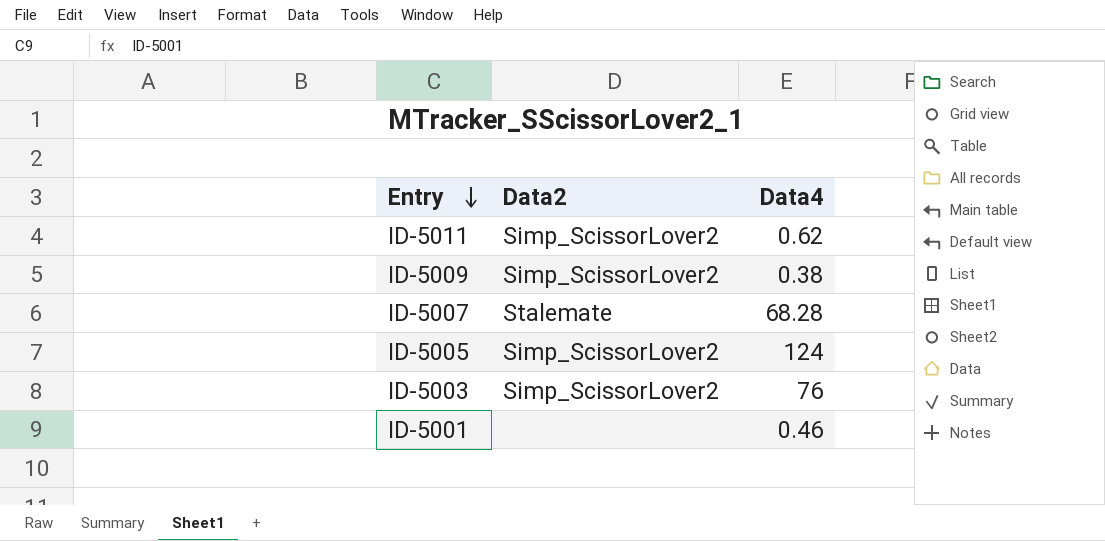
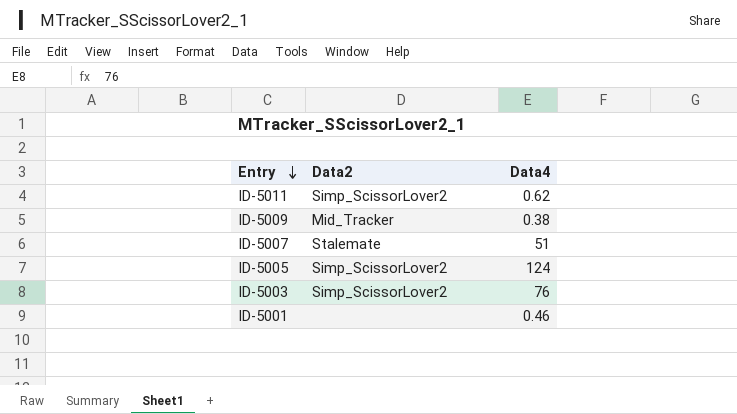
ID-5009 | Data2: Simp_ScissorLover2 -> Mid_Tracker
ID-5007 | Data4: 68.28 -> 51

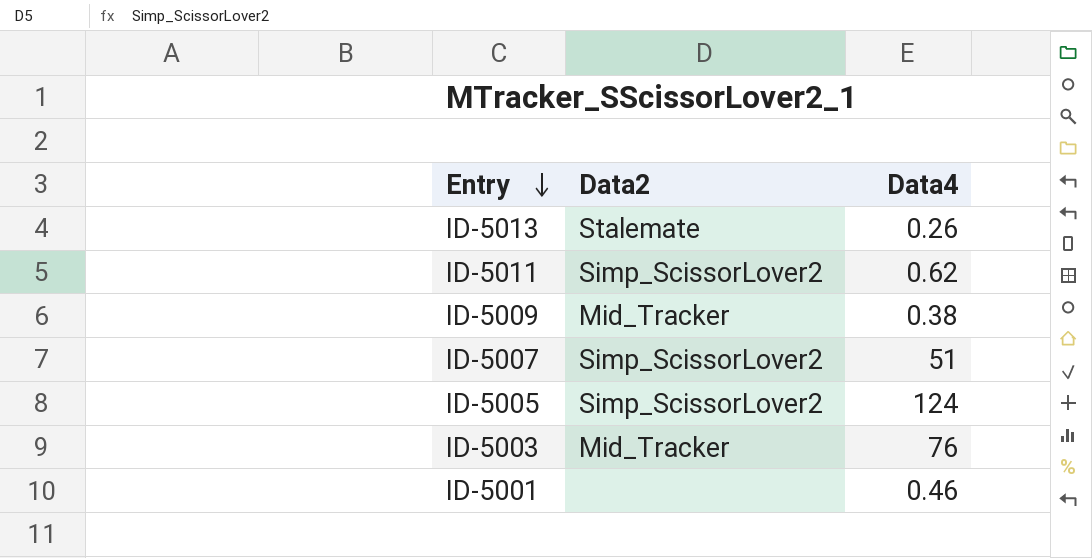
row ID-5013: none -> Stalemate | 0.26
ID-5007 | Data2: Stalemate -> Simp_ScissorLover2
ID-5003 | Data2: Simp_ScissorLover2 -> Mid_Tracker

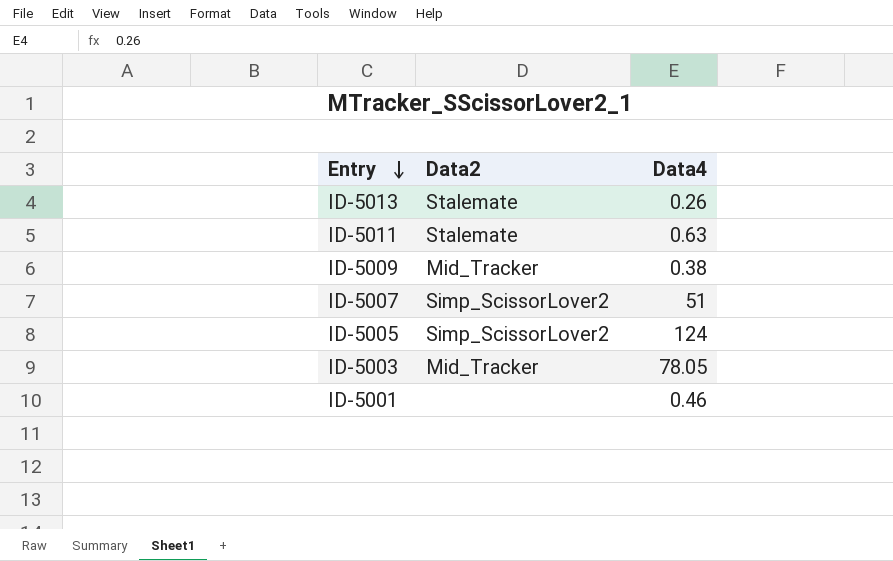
ID-5011 | Data2: Simp_ScissorLover2 -> Stalemate
ID-5011 | Data4: 0.62 -> 0.63
ID-5003 | Data4: 76 -> 78.05

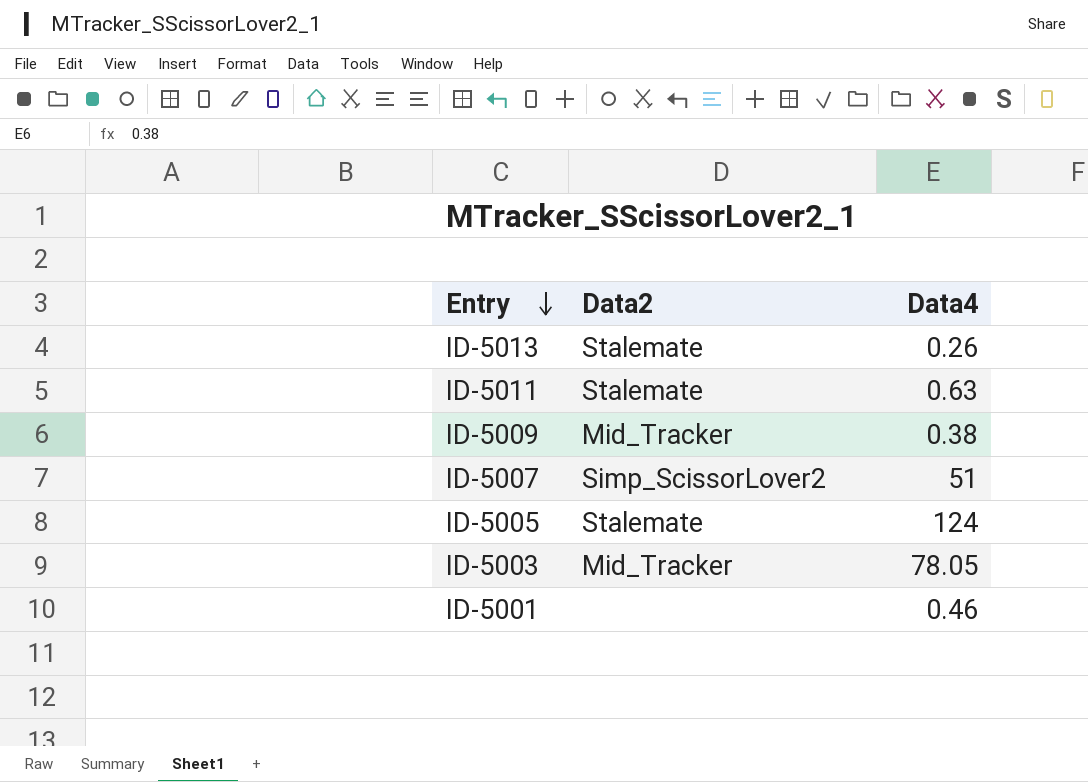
ID-5005 | Data2: Simp_ScissorLover2 -> Stalemate

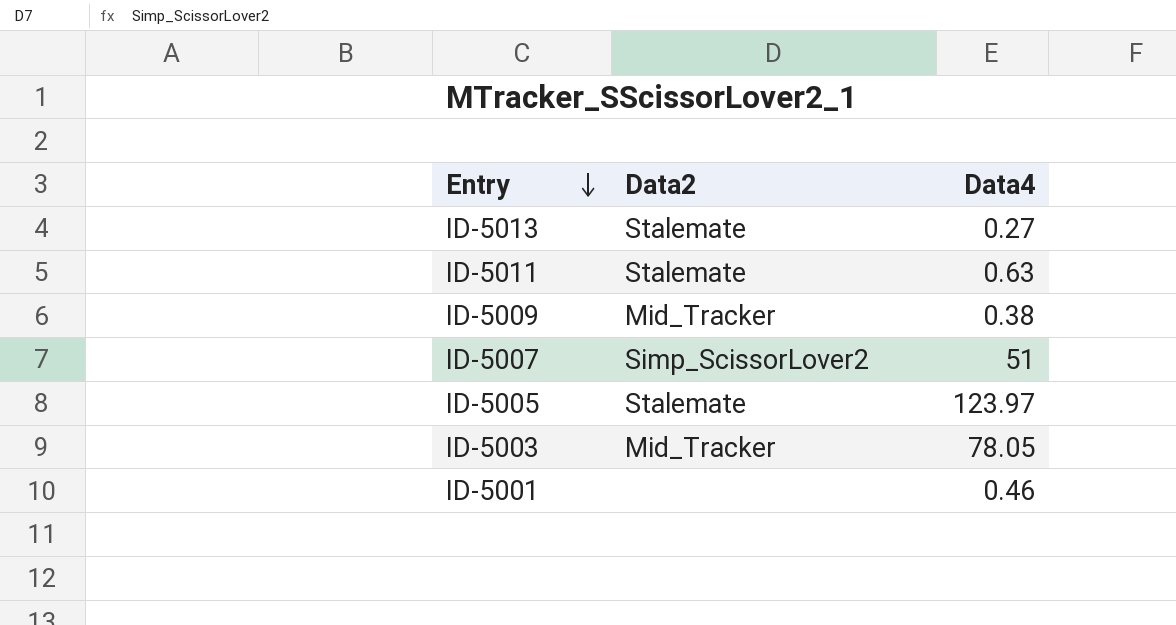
ID-5013 | Data4: 0.26 -> 0.27
ID-5005 | Data4: 124 -> 123.97

